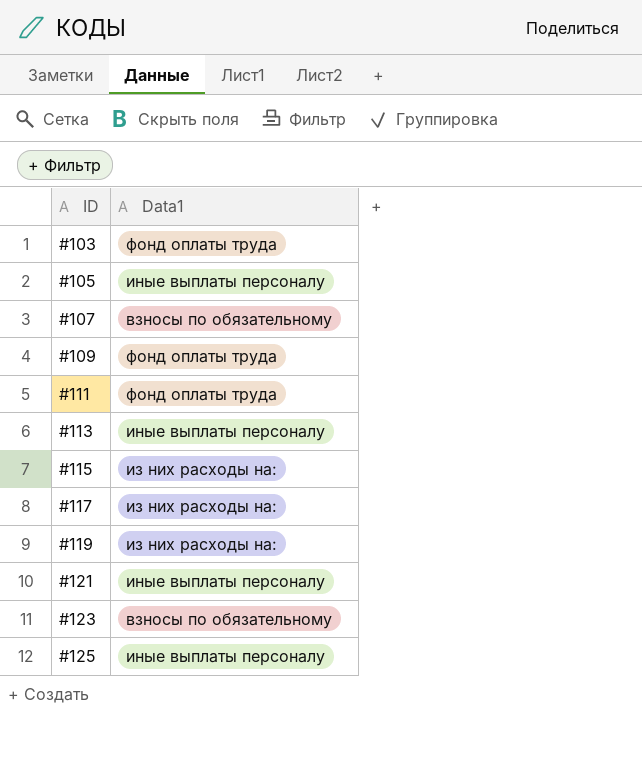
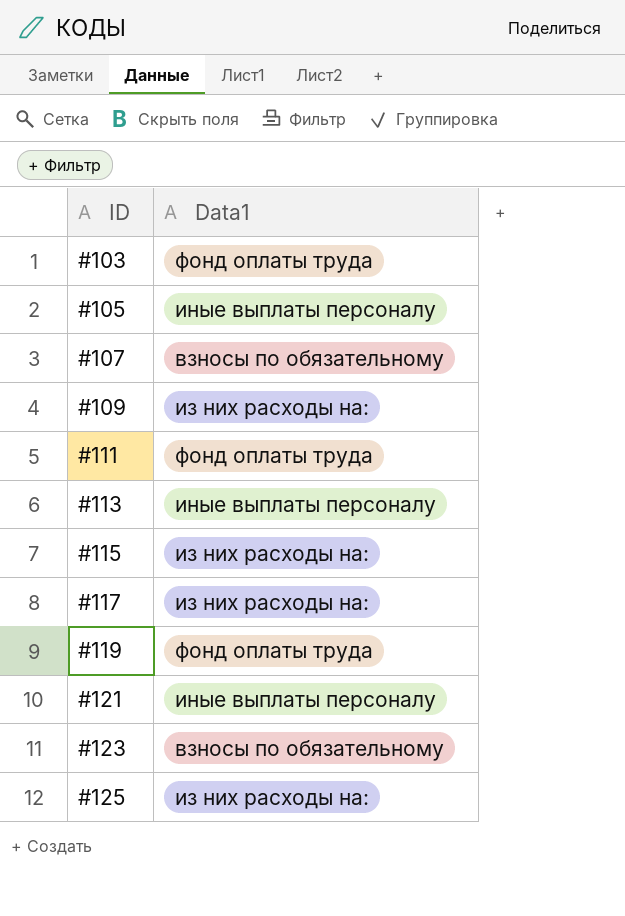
#109 | Data1: фонд оплаты труда -> из них расходы на:
#119 | Data1: из них расходы на: -> фонд оплаты труда
#125 | Data1: иные выплаты персоналу -> из них расходы на:

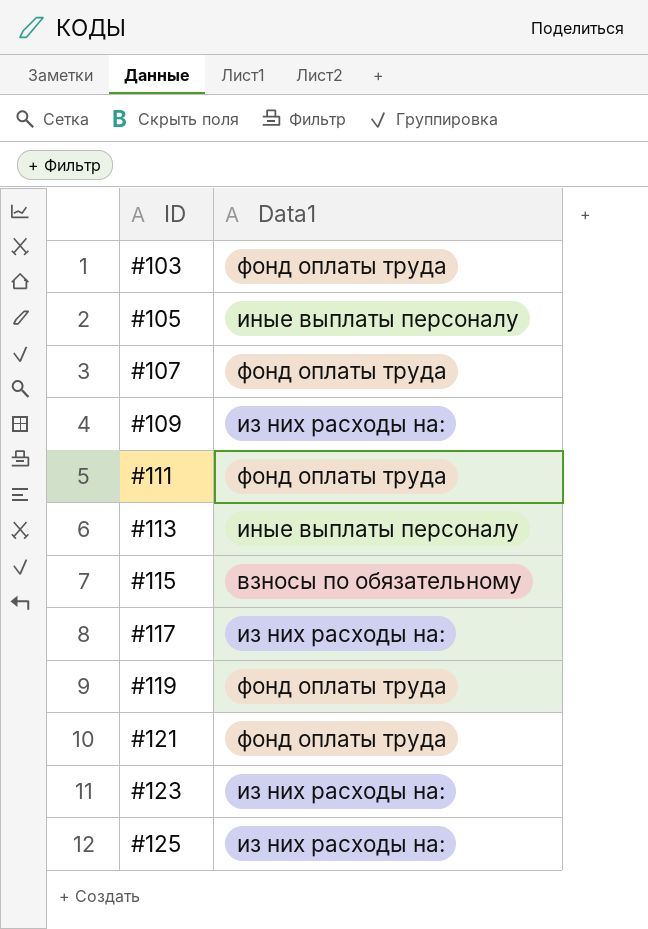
#107 | Data1: взносы по обязательному -> фонд оплаты труда
#115 | Data1: из них расходы на: -> взносы по обязательному
#121 | Data1: иные выплаты персоналу -> фонд оплаты труда
#123 | Data1: взносы по обязательному -> из них расходы на:

